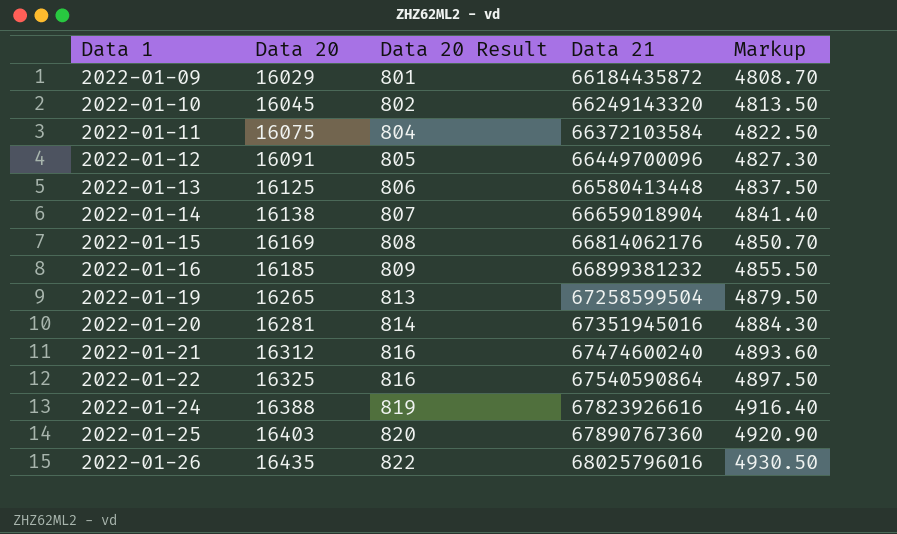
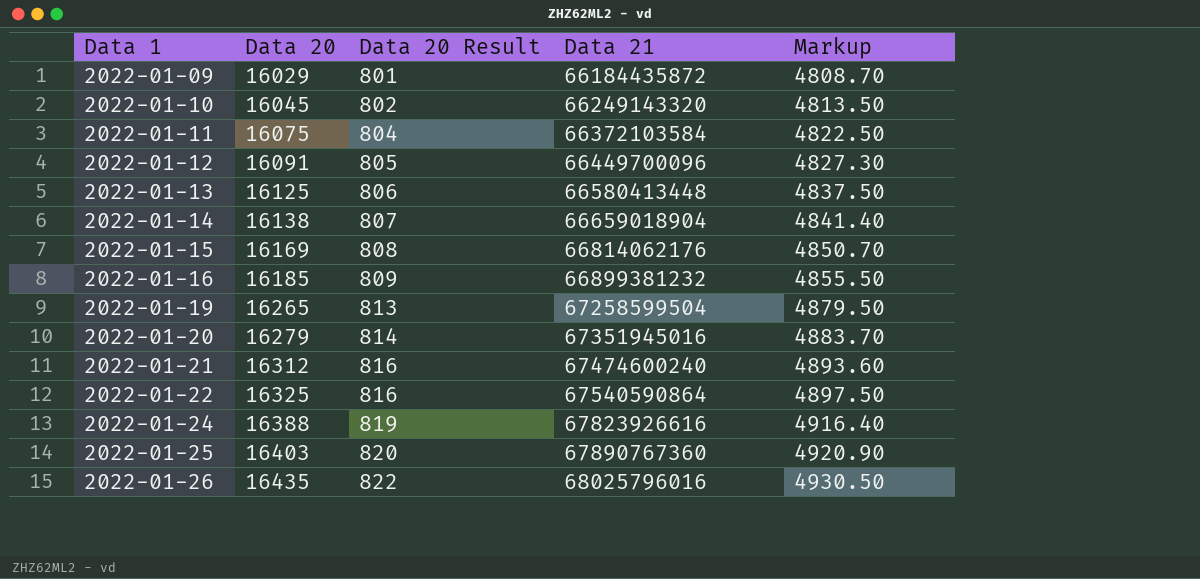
2022-01-20 | Data 20: 16281 -> 16279
2022-01-20 | Markup: 4884.30 -> 4883.70

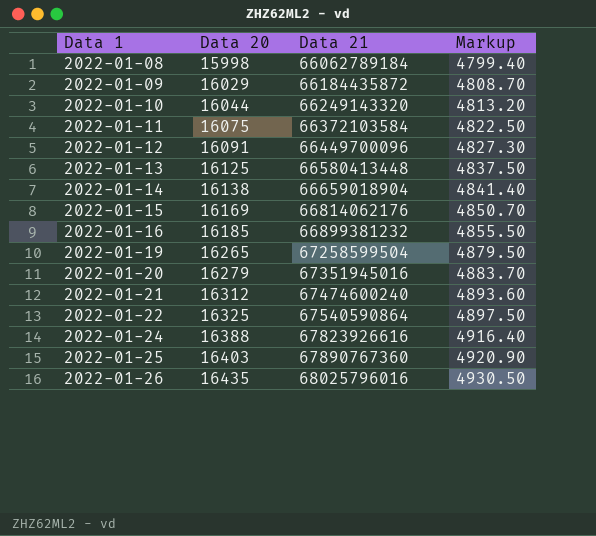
column Data 20 Result | formula: [Data 20] * 0.05 -> none
row 2022-01-08: none -> 15998 | 66062789184 | 4799.40
2022-01-10 | Data 20: 16045 -> 16044
2022-01-10 | Markup: 4813.50 -> 4813.20

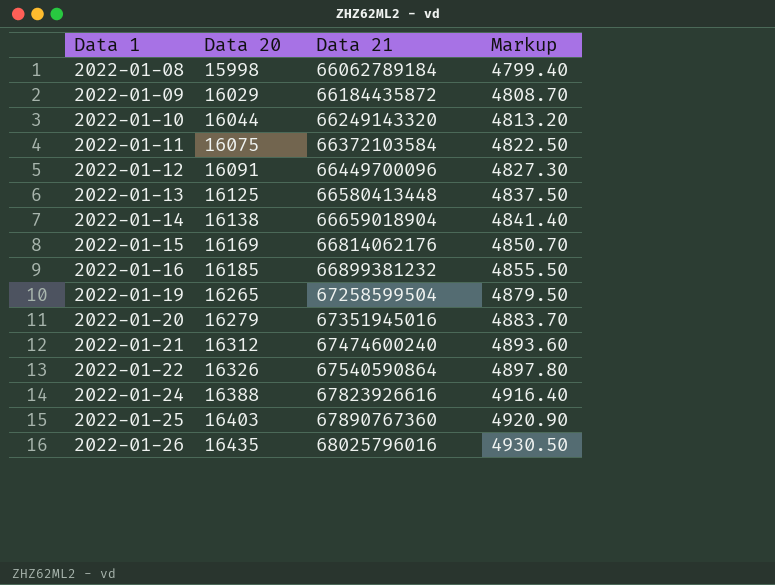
2022-01-22 | Data 20: 16325 -> 16326
2022-01-22 | Markup: 4897.50 -> 4897.80

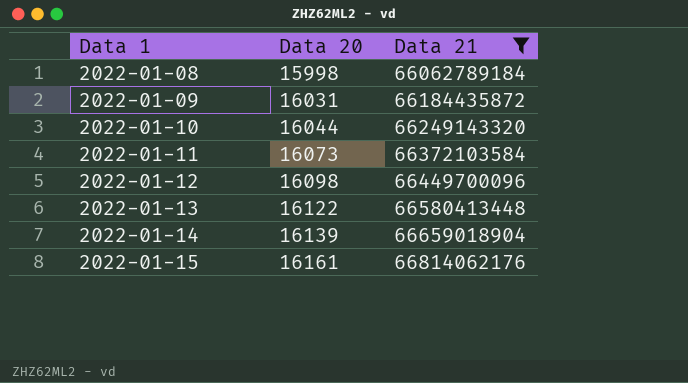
filter: none -> Data 21 <= 66814062176
column Markup | formula: [Data 20] * 0.3 -> none
2022-01-09 | Data 20: 16029 -> 16031
2022-01-11 | Data 20: 16075 -> 16073
2022-01-12 | Data 20: 16091 -> 16098
2022-01-13 | Data 20: 16125 -> 16122
2022-01-14 | Data 20: 16138 -> 16139
2022-01-15 | Data 20: 16169 -> 16161

